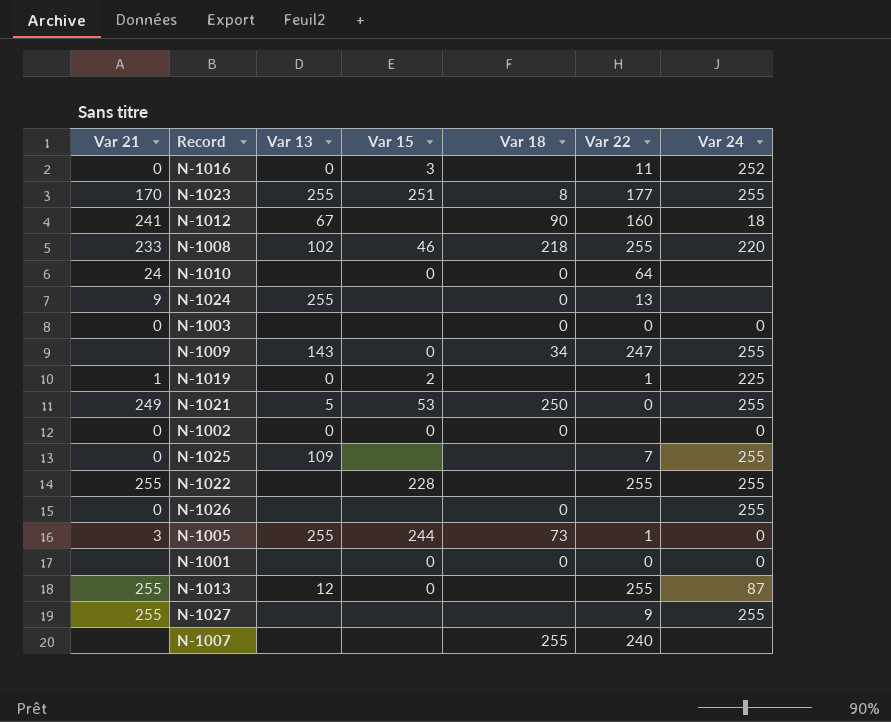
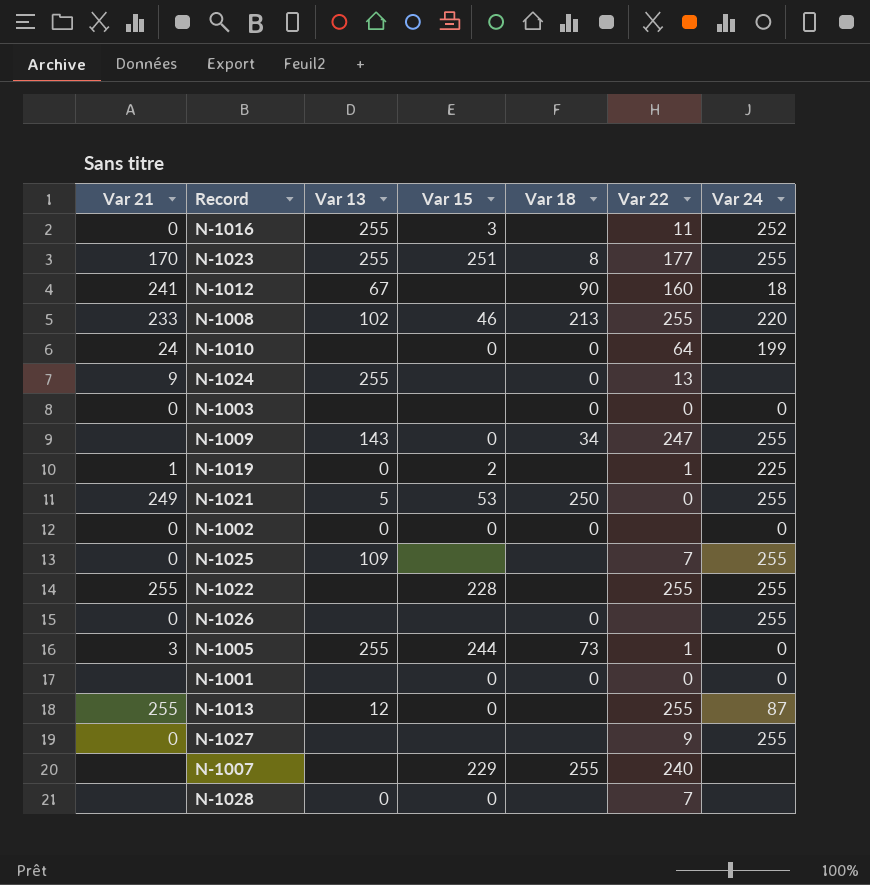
N-1016 | Var 13: 0 -> 255
N-1008 | Var 18: 218 -> 213
N-1010 | Var 24: none -> 199
N-1027 | Var 21: 255 -> 0
N-1007 | Var 15: none -> 229
row N-1028: none -> none | 0 | 0 | none | 7 | none

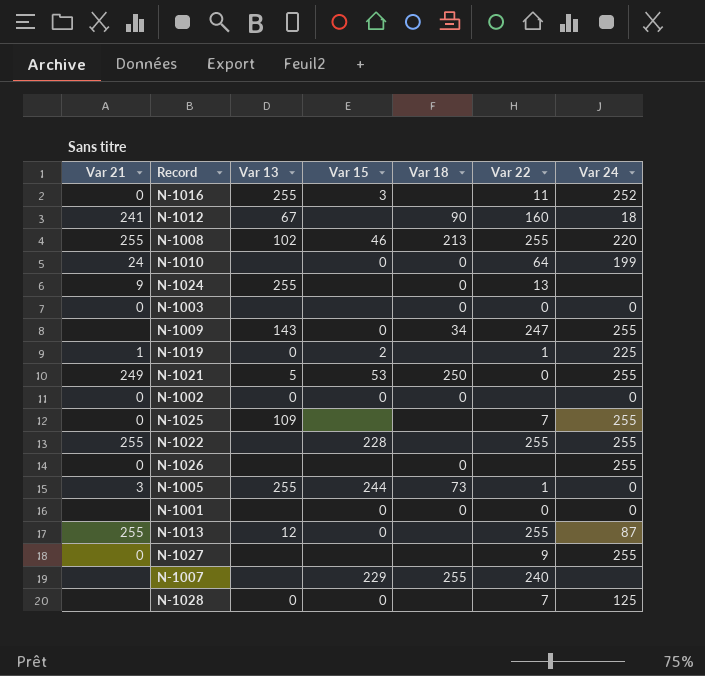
row N-1023: 170 | 255 | 251 | 8 | 177 | 255 -> none
N-1008 | Var 21: 233 -> 255
N-1028 | Var 24: none -> 125

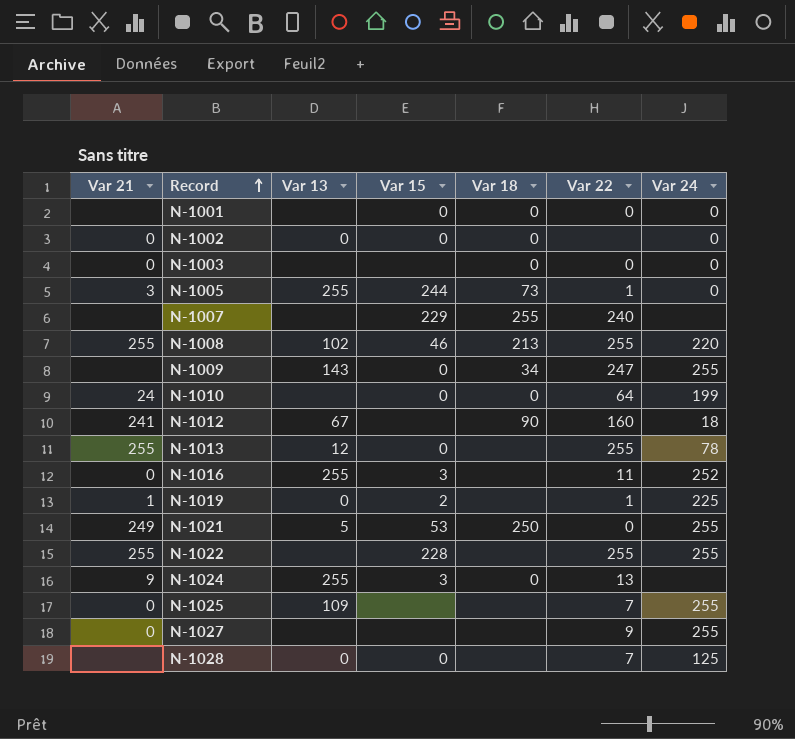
row order: none -> Record ascending
row N-1026: 0 | none | none | 0 | none | 255 -> none
N-1013 | Var 24: 87 -> 78
N-1024 | Var 15: none -> 3

